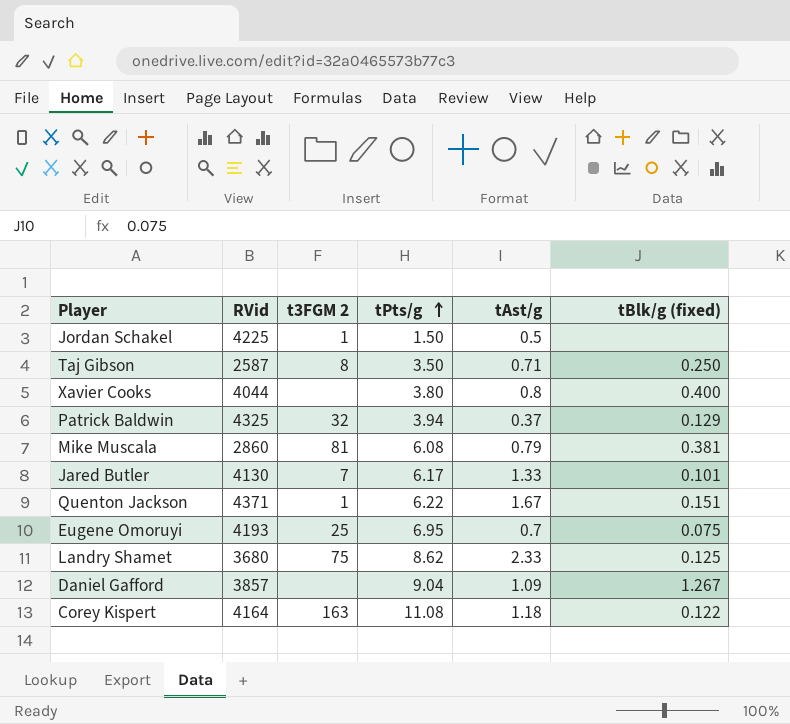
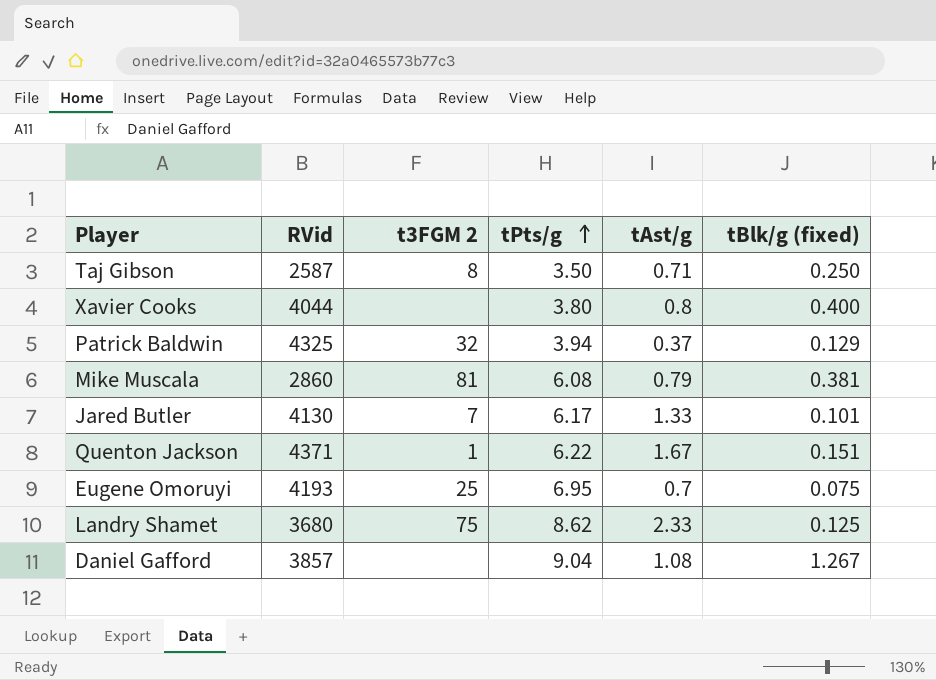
row Jordan Schakel: 4225 | 1 | 1.50 | 0.5 | none -> none
row Corey Kispert: 4164 | 163 | 11.08 | 1.18 | 0.122 -> none
Daniel Gafford | tAst/g: 1.09 -> 1.08

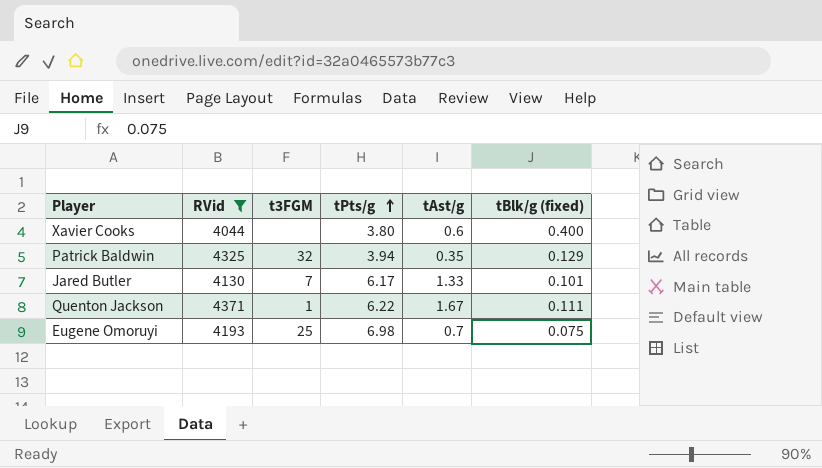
filter: none -> RVid >= 4044
column name: t3FGM 2 -> t3FGM
Xavier Cooks | tAst/g: 0.8 -> 0.6
Patrick Baldwin | tAst/g: 0.37 -> 0.35
Quenton Jackson | tBlk/g (fixed): 0.151 -> 0.111
Eugene Omoruyi | tPts/g: 6.95 -> 6.98

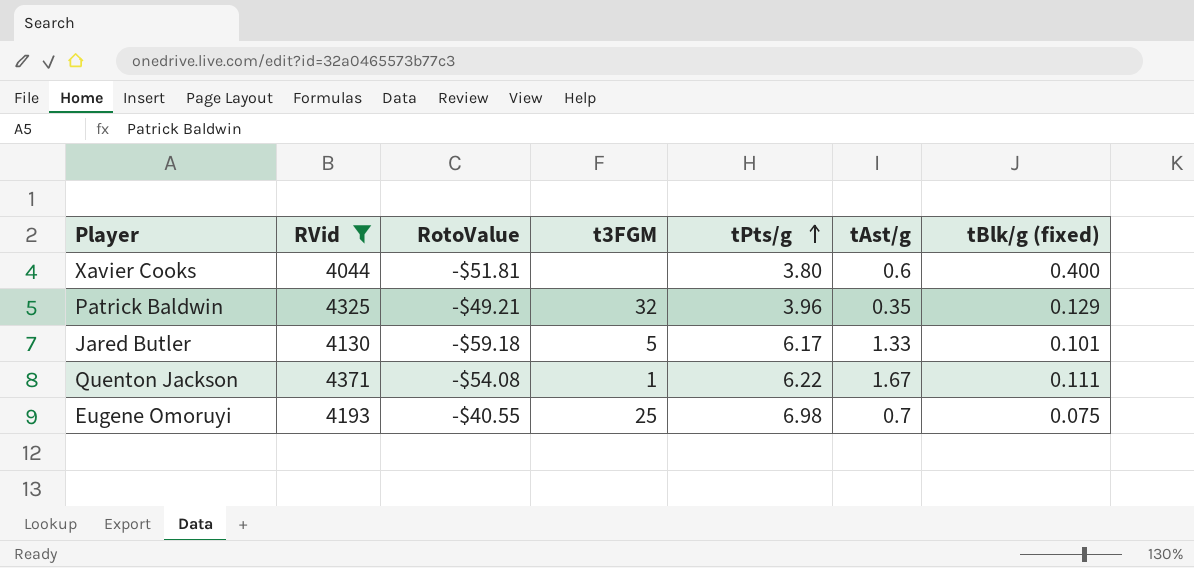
column RotoValue | position: none -> 3
Patrick Baldwin | tPts/g: 3.94 -> 3.96
Jared Butler | t3FGM: 7 -> 5

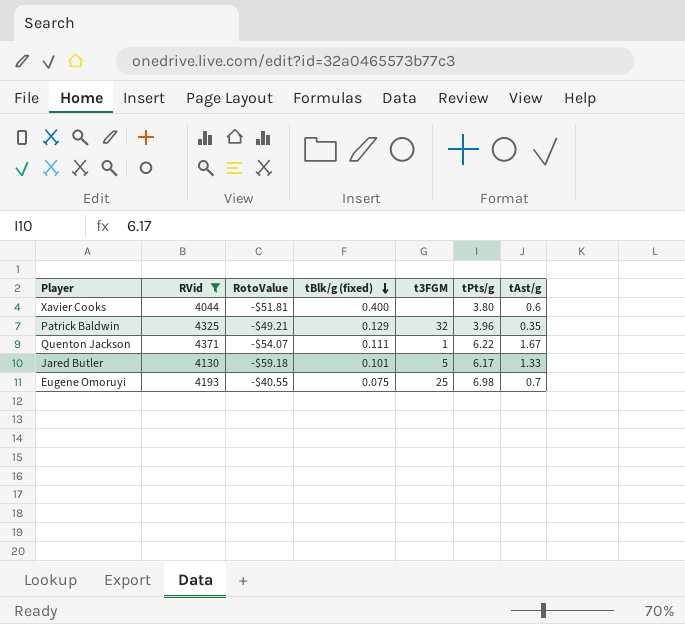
row order: tPts/g ascending -> tBlk/g (fixed) descending
column tBlk/g (fixed) | position: 7 -> 4
Quenton Jackson | RotoValue: -$54.08 -> -$54.07

